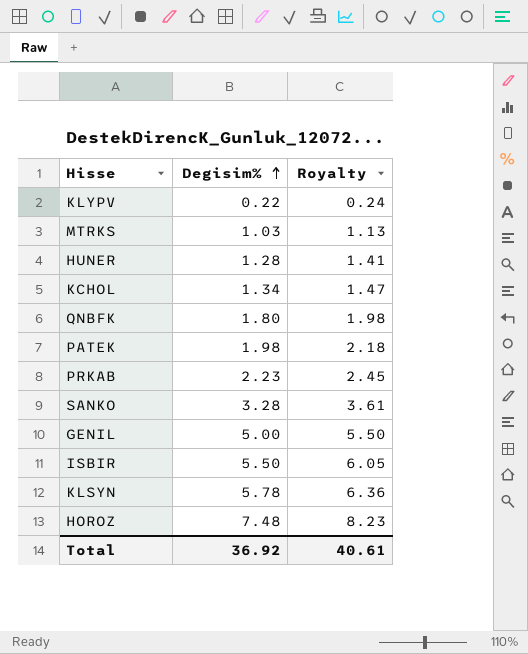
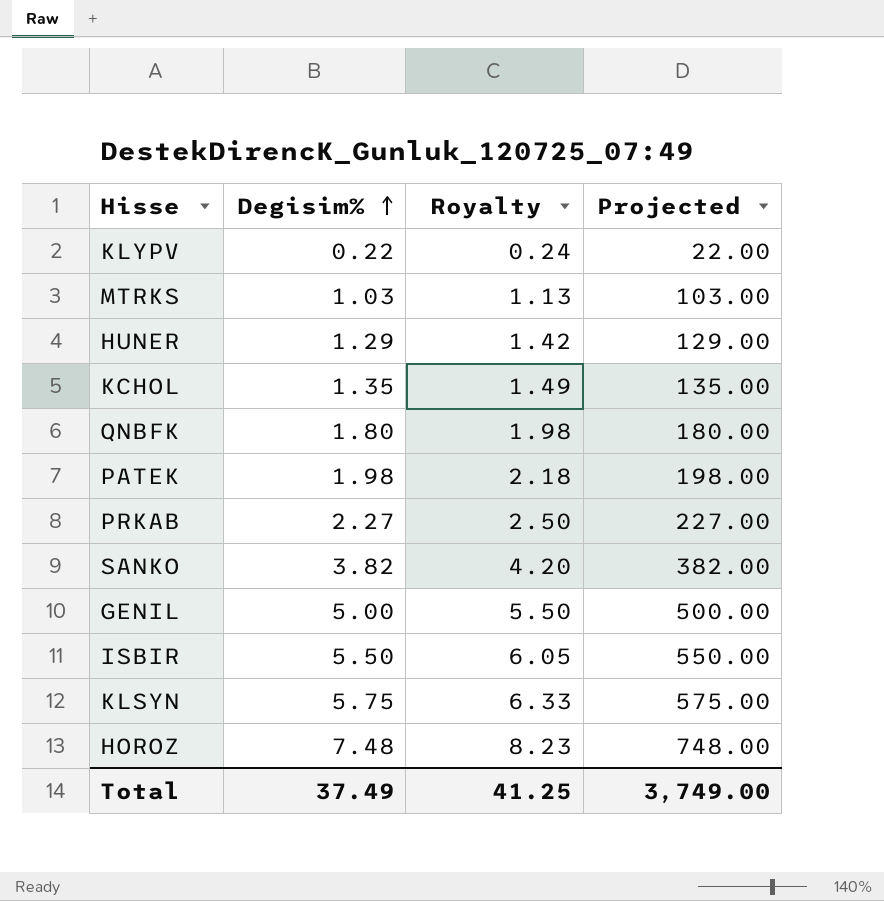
column Projected | formula: none -> [Degisim%] * 100
HUNER | Degisim%: 1.28 -> 1.29
HUNER | Royalty: 1.41 -> 1.42
KCHOL | Degisim%: 1.34 -> 1.35
KCHOL | Royalty: 1.47 -> 1.49
PRKAB | Degisim%: 2.23 -> 2.27
PRKAB | Royalty: 2.45 -> 2.50
SANKO | Degisim%: 3.28 -> 3.82
SANKO | Royalty: 3.61 -> 4.20
KLSYN | Degisim%: 5.78 -> 5.75
KLSYN | Royalty: 6.36 -> 6.33
Total | Degisim%: 36.92 -> 37.49
Total | Royalty: 40.61 -> 41.25

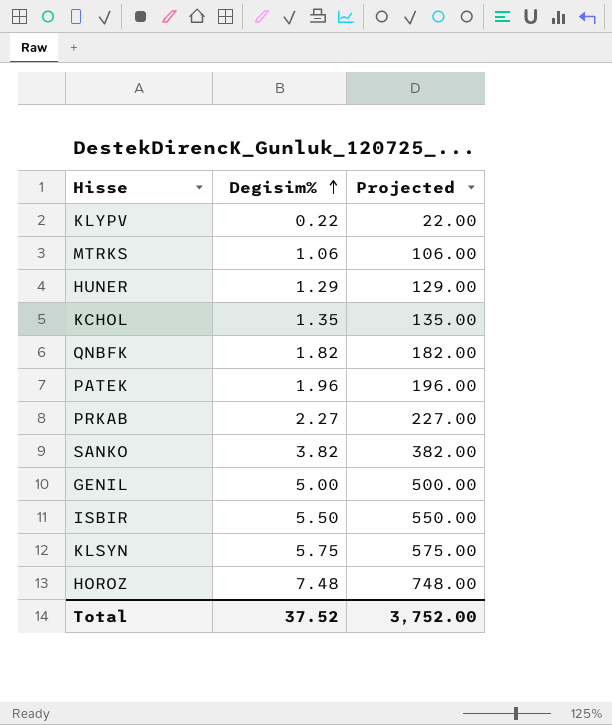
column Royalty | formula: [Degisim%] * 1.1 -> none
MTRKS | Degisim%: 1.03 -> 1.06
MTRKS | Projected: 103.00 -> 106.00
QNBFK | Degisim%: 1.80 -> 1.82
QNBFK | Projected: 180.00 -> 182.00
PATEK | Degisim%: 1.98 -> 1.96
PATEK | Projected: 198.00 -> 196.00
Total | Degisim%: 37.49 -> 37.52
Total | Projected: 3,749.00 -> 3,752.00

